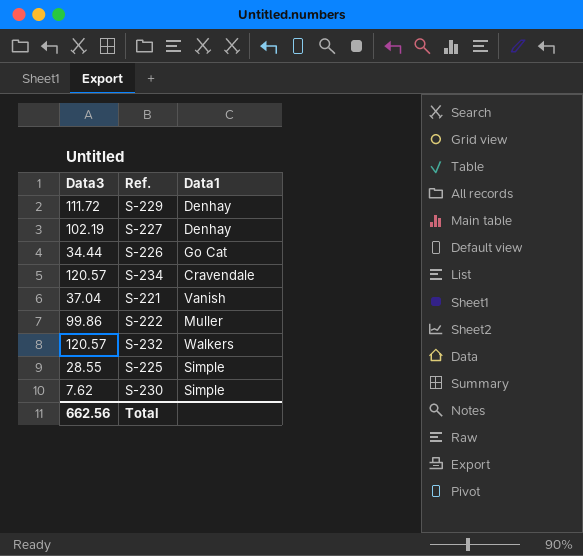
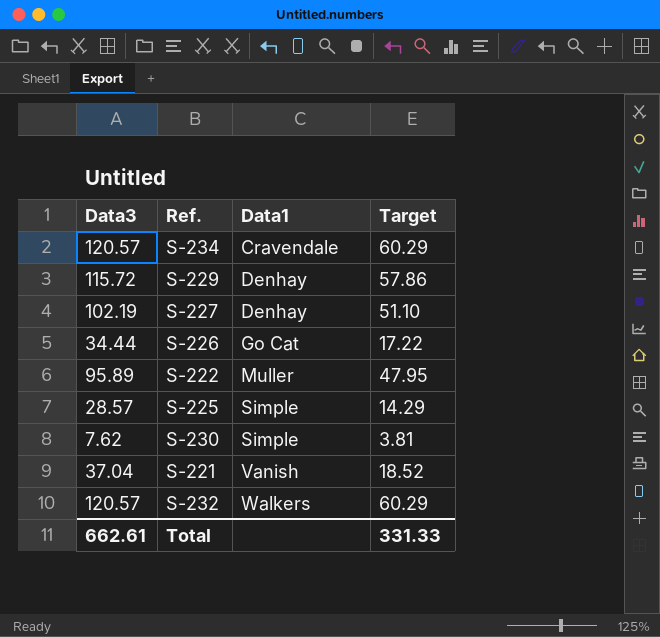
row order: none -> Data1 ascending
column Target | formula: none -> [Data3] * 0.5
S-229 | Data3: 111.72 -> 115.72
S-222 | Data3: 99.86 -> 95.89
S-225 | Data3: 28.55 -> 28.57
Total | Data3: 662.56 -> 662.61

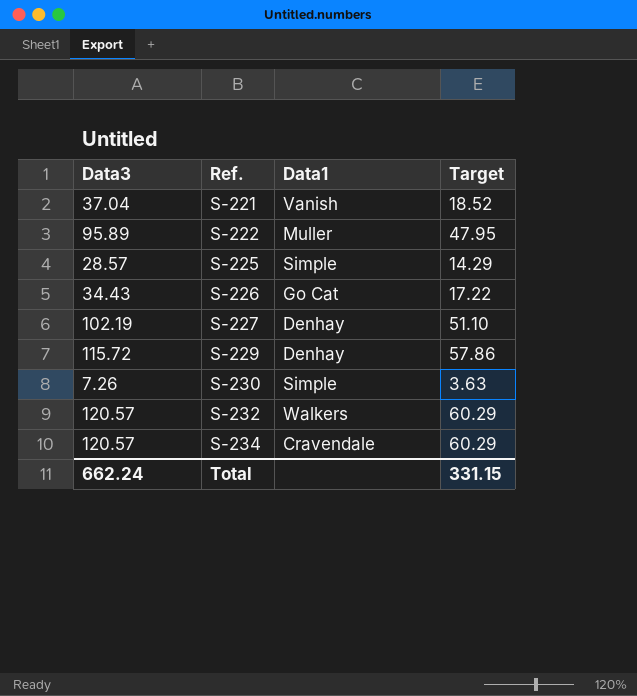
row order: Data1 ascending -> Ref. ascending
S-226 | Data3: 34.44 -> 34.43
S-230 | Data3: 7.62 -> 7.26
S-230 | Target: 3.81 -> 3.63
Total | Data3: 662.61 -> 662.24
Total | Target: 331.33 -> 331.15

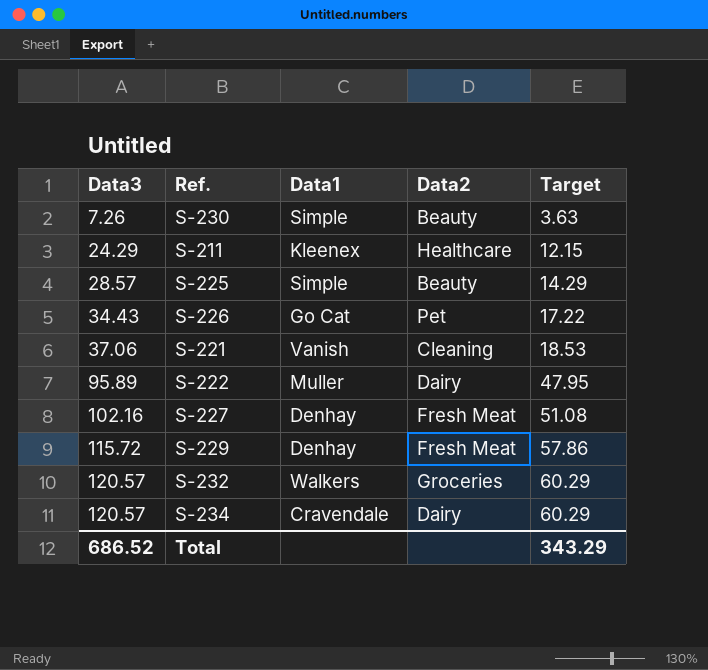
row order: Ref. ascending -> Data3 ascending
column Data2 | position: none -> 4
row S-211: none -> 24.29 | Kleenex | Healthcare | 12.15
S-221 | Data3: 37.04 -> 37.06
S-221 | Target: 18.52 -> 18.53
S-227 | Data3: 102.19 -> 102.16
S-227 | Target: 51.10 -> 51.08
Total | Data3: 662.24 -> 686.52
Total | Target: 331.15 -> 343.29

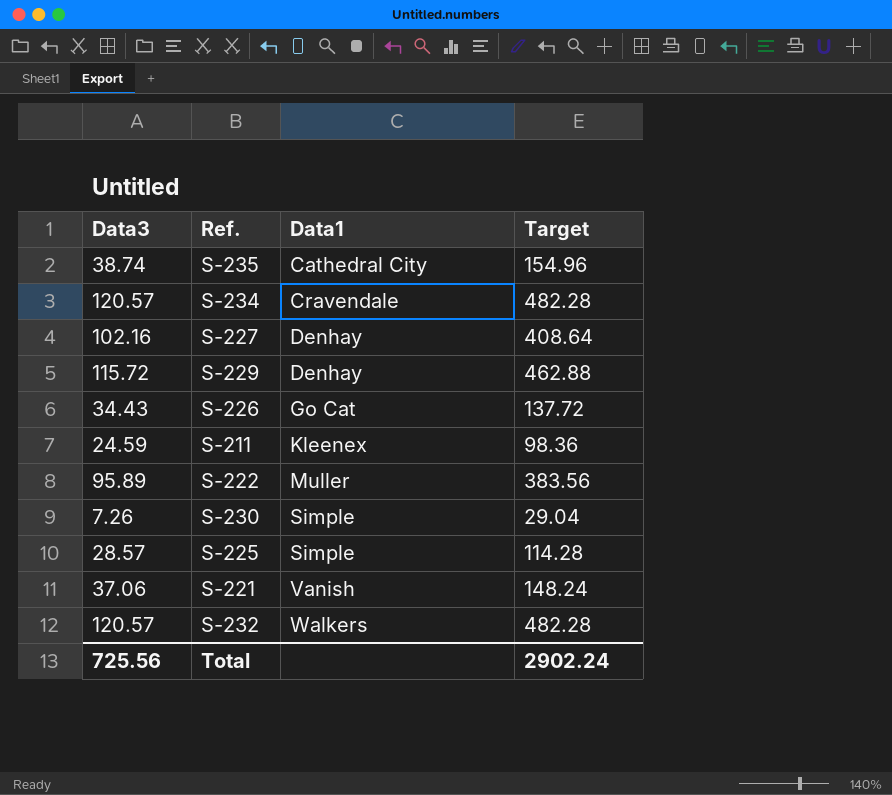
row order: Data3 ascending -> Data1 ascending
column Data2 | position: 4 -> none
column Target | formula: [Data3] * 0.5 -> [Data3] * 4
row S-235: none -> 38.74 | Cathedral City | 154.96
S-211 | Data3: 24.29 -> 24.59
Total | Data3: 686.52 -> 725.56
Total | Target: 343.29 -> 2902.24

